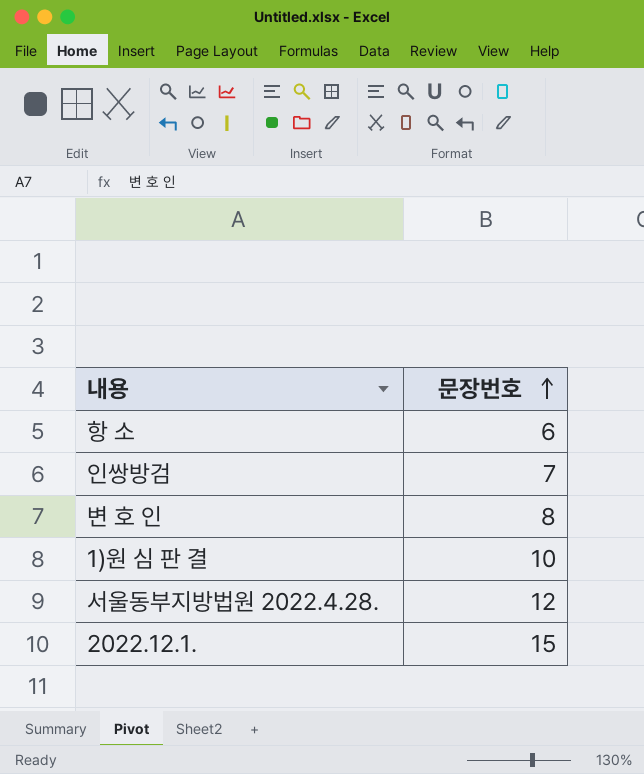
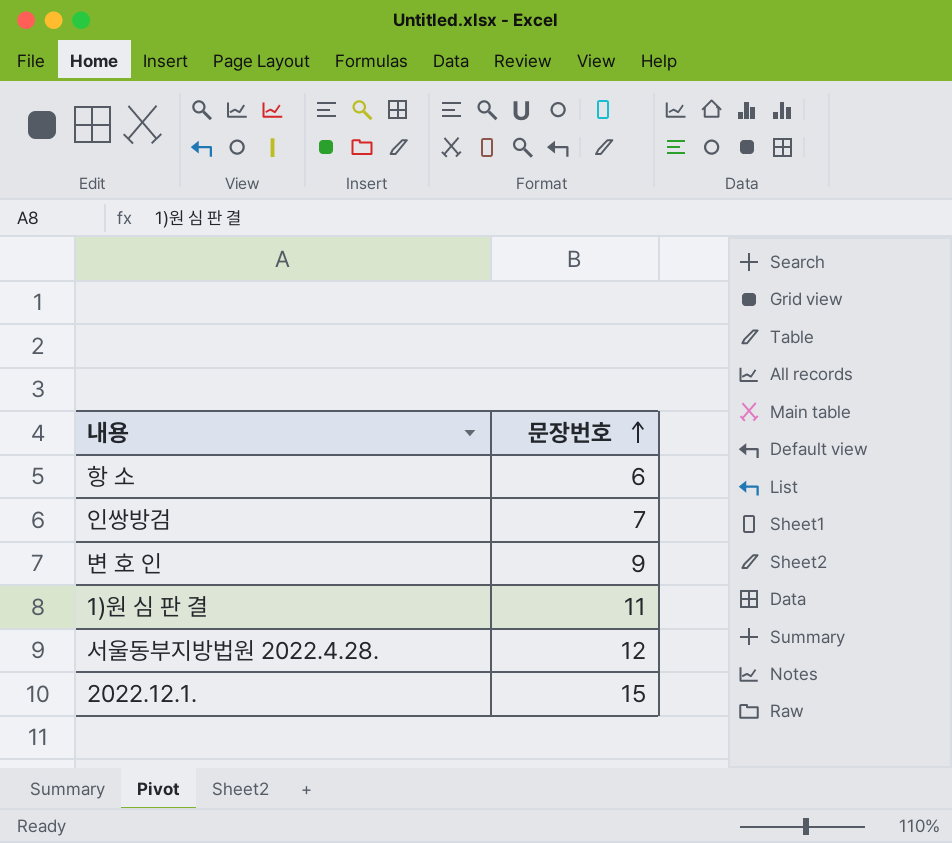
변 호 인 | 문장번호: 8 -> 9
1)원 심 판 결 | 문장번호: 10 -> 11

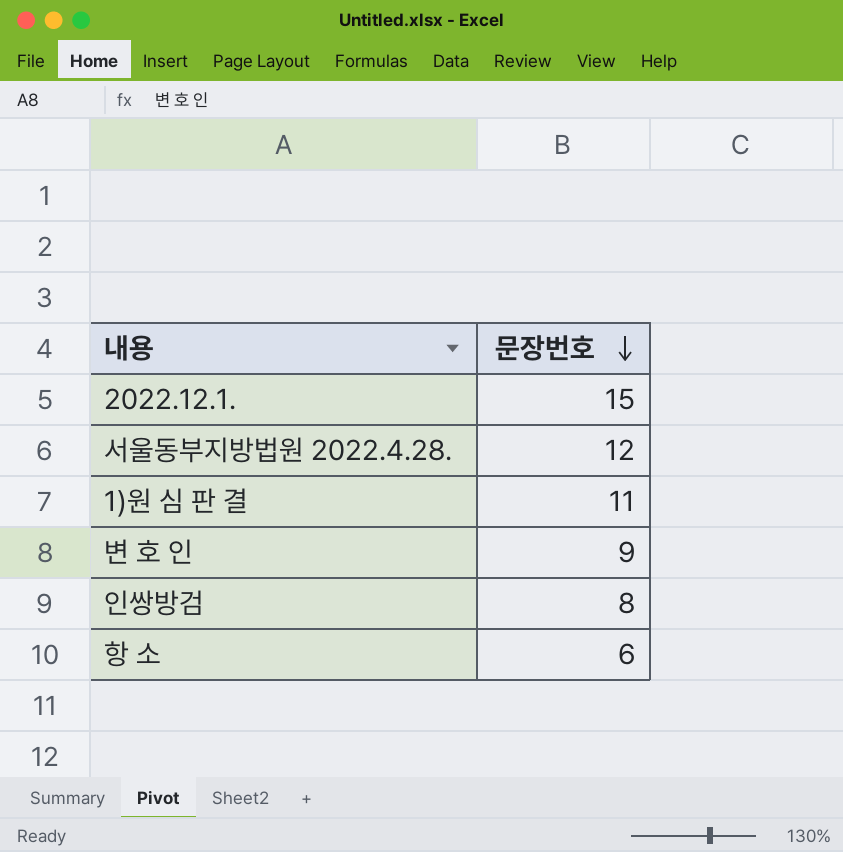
row order: 문장번호 ascending -> 문장번호 descending
인쌍방검 | 문장번호: 7 -> 8

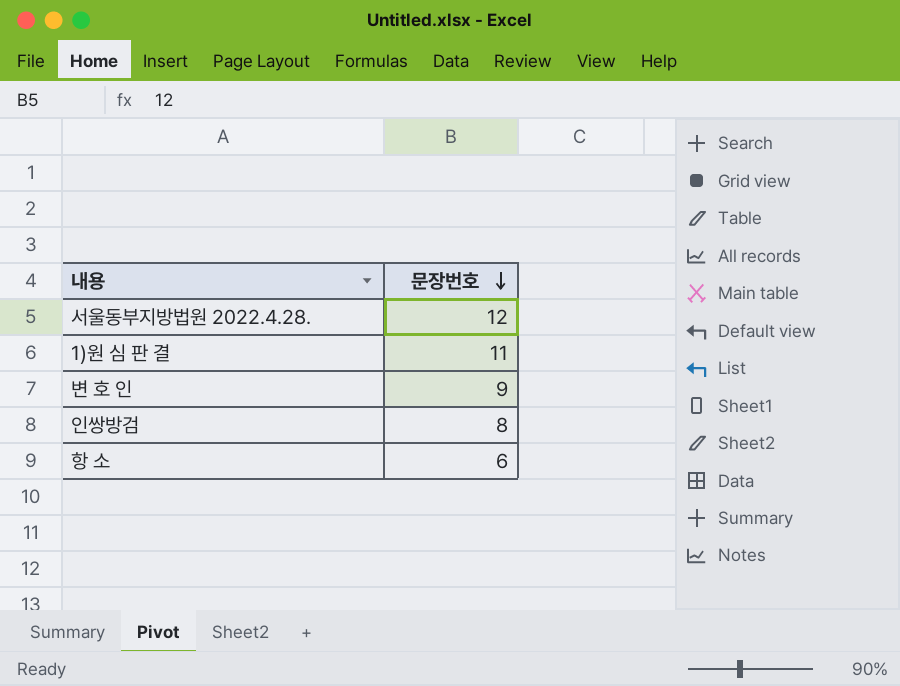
row 2022.12.1.: 15 -> none

